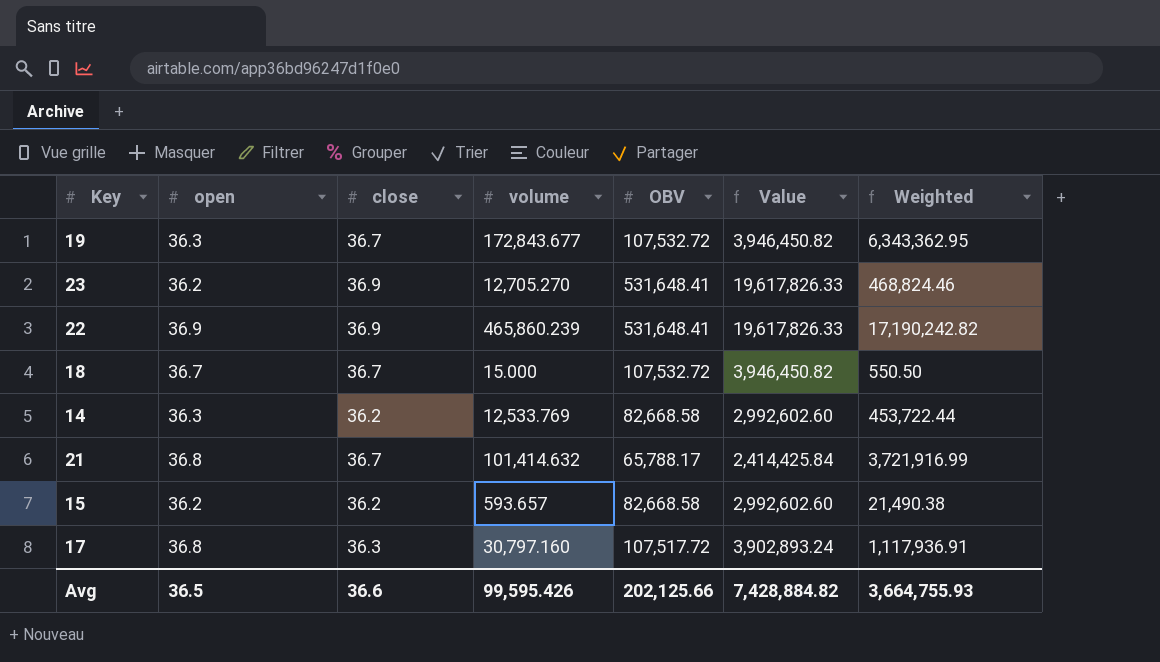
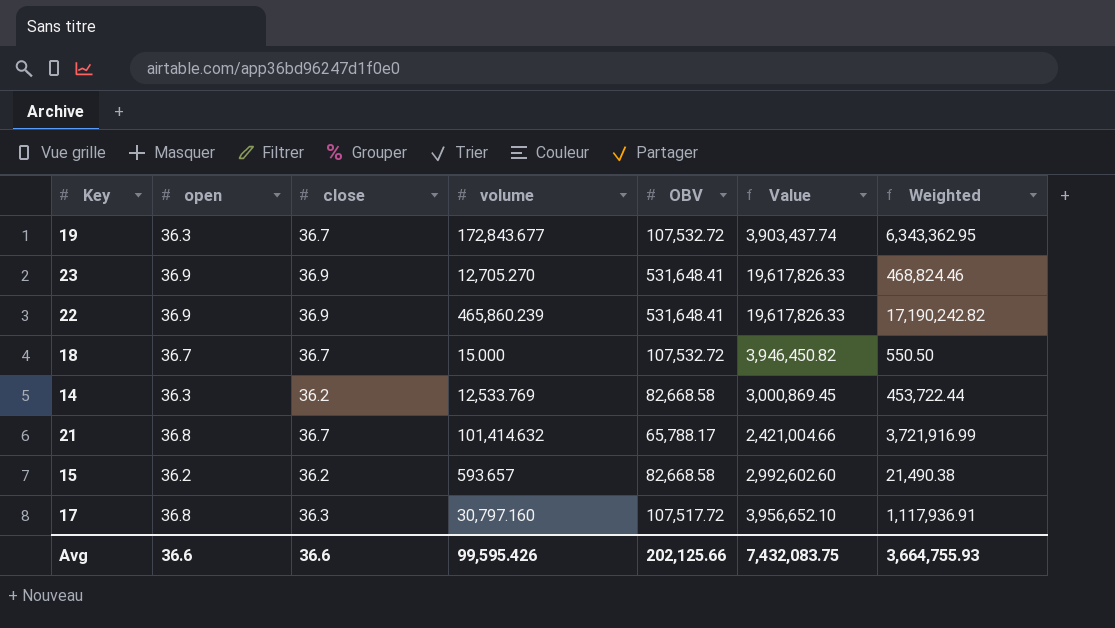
column Value | formula: [close] * [OBV] -> [open] * [OBV]
23 | open: 36.2 -> 36.9
Avg | open: 36.5 -> 36.6
Avg | Value: 7,428,884.82 -> 7,432,083.75

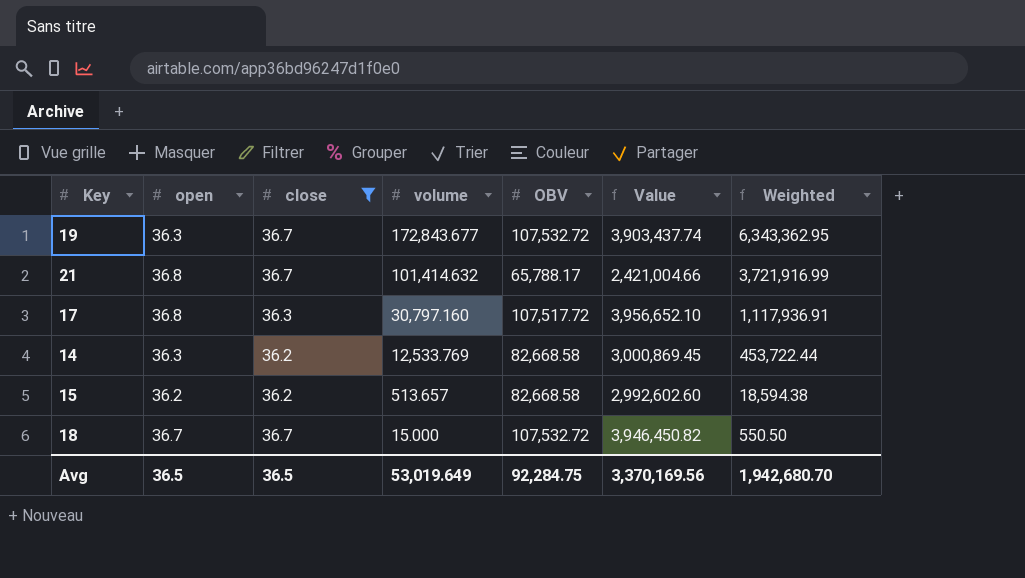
filter: none -> close != 36.9
row order: none -> volume descending
15 | volume: 593.657 -> 513.657
15 | Weighted: 21,490.38 -> 18,594.38
Avg | open: 36.6 -> 36.5
Avg | close: 36.6 -> 36.5
Avg | volume: 99,595.426 -> 53,019.649
Avg | OBV: 202,125.66 -> 92,284.75
Avg | Value: 7,432,083.75 -> 3,370,169.56
Avg | Weighted: 3,664,755.93 -> 1,942,680.70

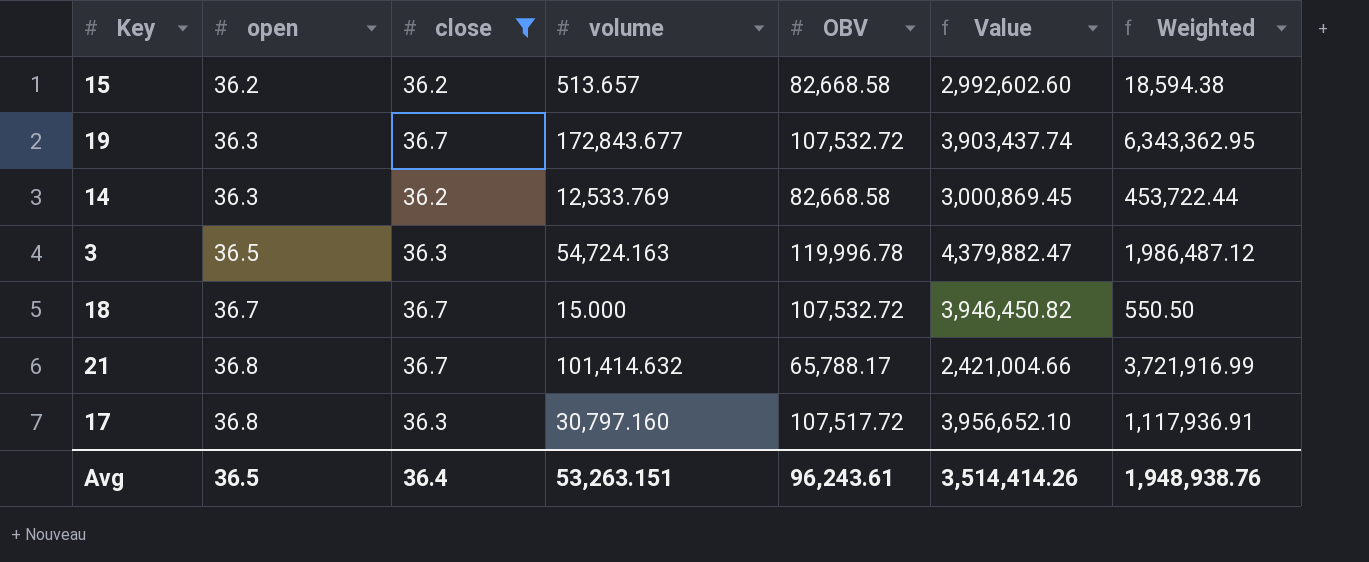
row order: volume descending -> open ascending
row 3: none -> 36.5 | 36.3 | 54,724.163 | 119,996.78 | 4,379,882.47 | 1,986,487.12
Avg | close: 36.5 -> 36.4
Avg | volume: 53,019.649 -> 53,263.151
Avg | OBV: 92,284.75 -> 96,243.61
Avg | Value: 3,370,169.56 -> 3,514,414.26
Avg | Weighted: 1,942,680.70 -> 1,948,938.76

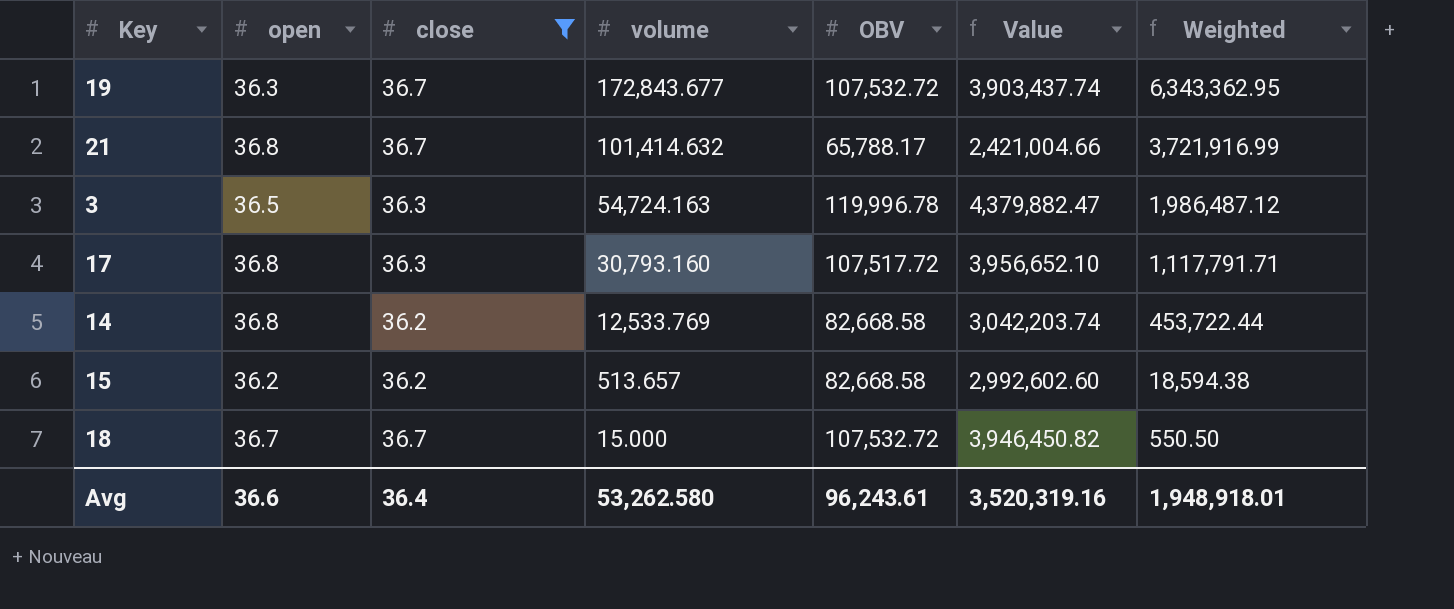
row order: open ascending -> volume descending
17 | volume: 30,797.160 -> 30,793.160
17 | Weighted: 1,117,936.91 -> 1,117,791.71
14 | open: 36.3 -> 36.8
14 | Value: 3,000,869.45 -> 3,042,203.74
Avg | open: 36.5 -> 36.6
Avg | volume: 53,263.151 -> 53,262.580
Avg | Value: 3,514,414.26 -> 3,520,319.16
Avg | Weighted: 1,948,938.76 -> 1,948,918.01

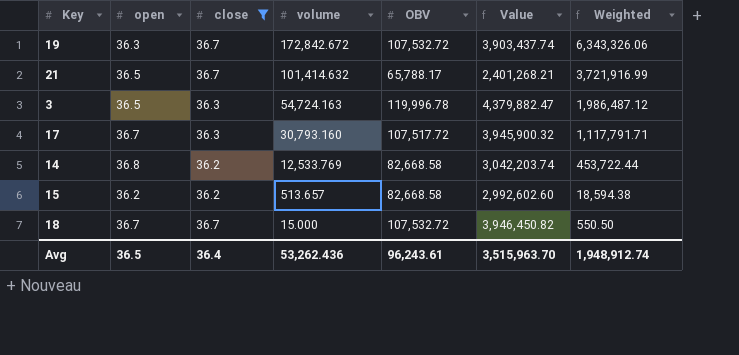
19 | volume: 172,843.677 -> 172,842.672
19 | Weighted: 6,343,362.95 -> 6,343,326.06
21 | open: 36.8 -> 36.5
21 | Value: 2,421,004.66 -> 2,401,268.21
17 | open: 36.8 -> 36.7
17 | Value: 3,956,652.10 -> 3,945,900.32
Avg | open: 36.6 -> 36.5
Avg | volume: 53,262.580 -> 53,262.436
Avg | Value: 3,520,319.16 -> 3,515,963.70
Avg | Weighted: 1,948,918.01 -> 1,948,912.74

